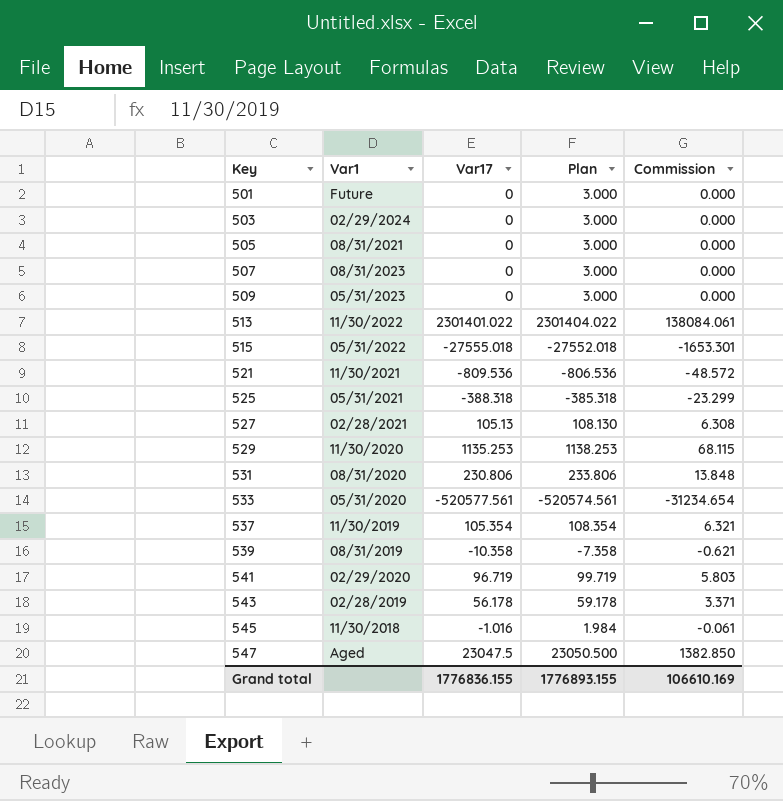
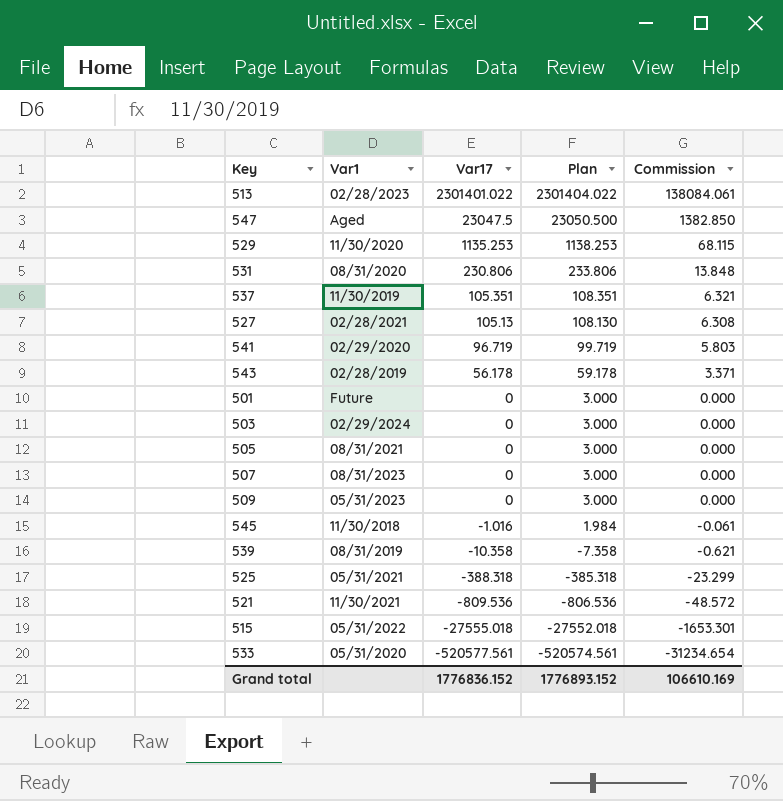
row order: Key ascending -> Var17 descending
513 | Var1: 11/30/2022 -> 02/28/2023
537 | Var17: 105.354 -> 105.351
537 | Plan: 108.354 -> 108.351
Grand total | Var17: 1776836.155 -> 1776836.152
Grand total | Plan: 1776893.155 -> 1776893.152

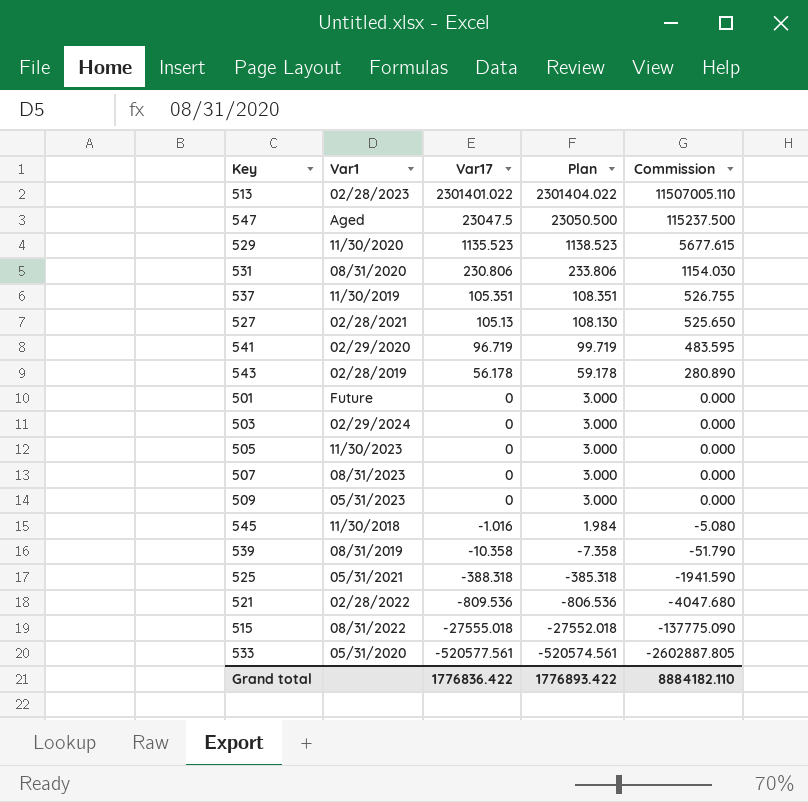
column Commission | formula: [Var17] * 0.06 -> [Var17] * 5
529 | Var17: 1135.253 -> 1135.523
529 | Plan: 1138.253 -> 1138.523
505 | Var1: 08/31/2021 -> 11/30/2023
521 | Var1: 11/30/2021 -> 02/28/2022
515 | Var1: 05/31/2022 -> 08/31/2022
Grand total | Var17: 1776836.152 -> 1776836.422
Grand total | Plan: 1776893.152 -> 1776893.422
Grand total | Commission: 106610.169 -> 8884182.110

